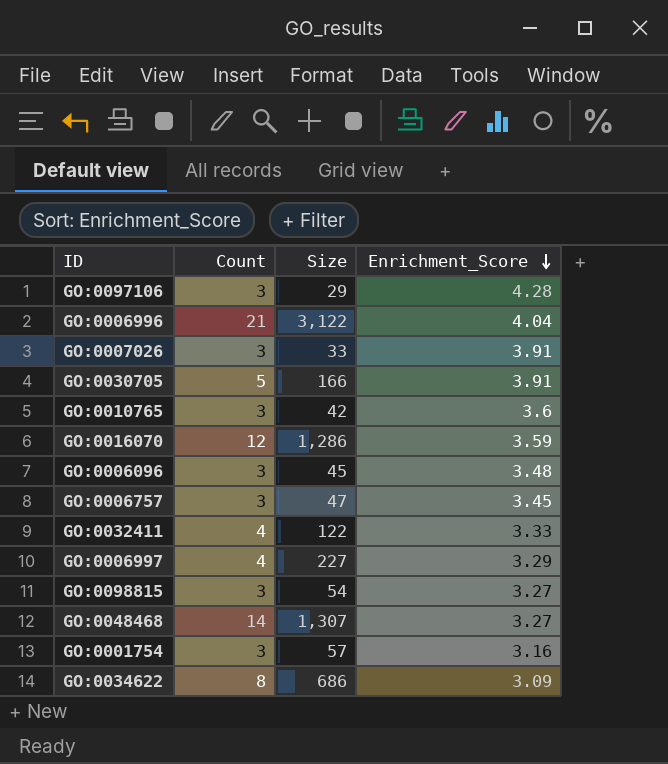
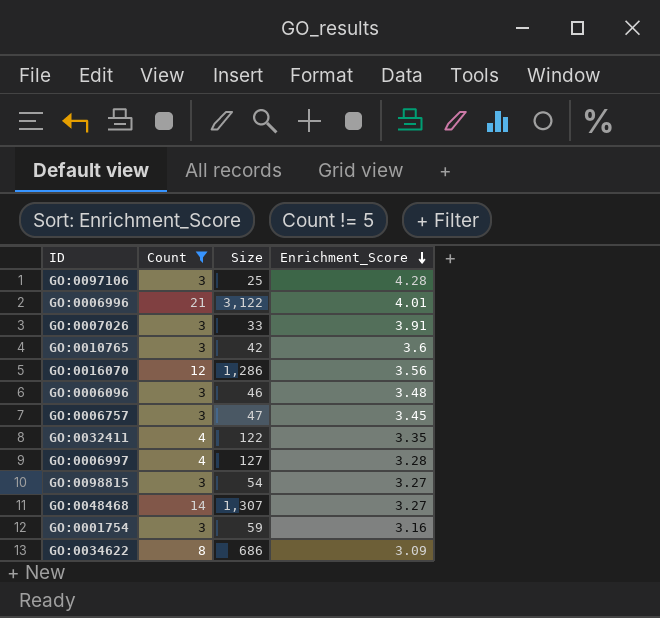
filter: none -> Count != 5
GO:0097106 | Size: 29 -> 25
GO:0006996 | Enrichment_Score: 4.04 -> 4.01
GO:0016070 | Enrichment_Score: 3.59 -> 3.56
GO:0006096 | Size: 45 -> 46
GO:0032411 | Enrichment_Score: 3.33 -> 3.35
GO:0006997 | Size: 227 -> 127
GO:0006997 | Enrichment_Score: 3.29 -> 3.28
GO:0001754 | Size: 57 -> 59

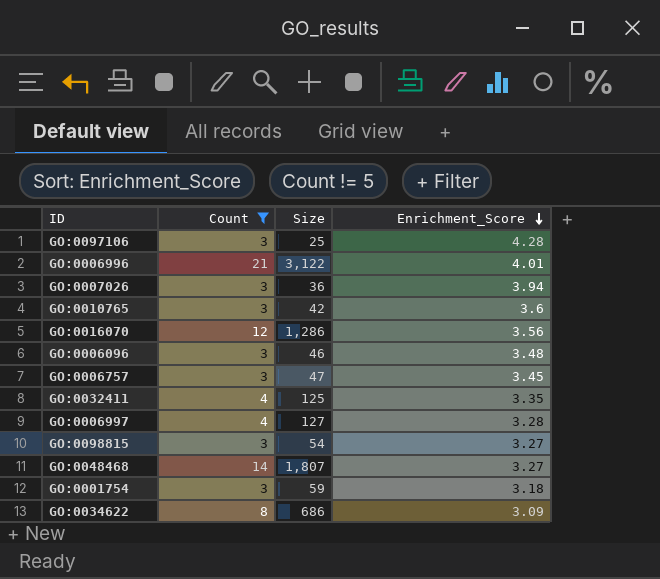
GO:0007026 | Size: 33 -> 36
GO:0007026 | Enrichment_Score: 3.91 -> 3.94
GO:0032411 | Size: 122 -> 125
GO:0048468 | Size: 1,307 -> 1,807
GO:0001754 | Enrichment_Score: 3.16 -> 3.18

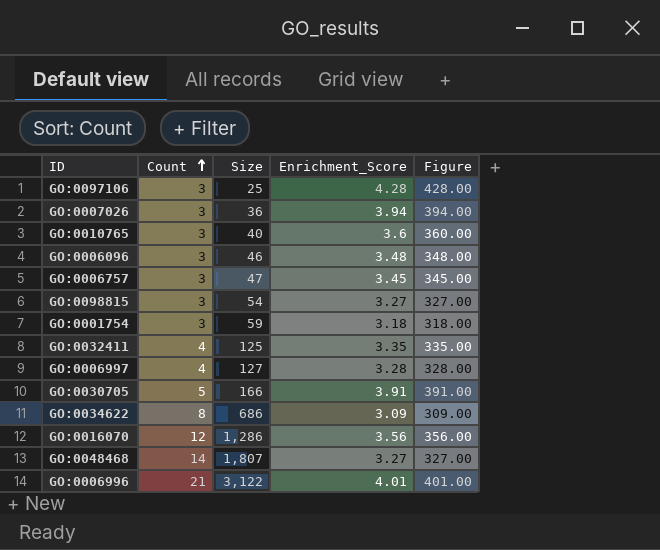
filter: Count != 5 -> none
row order: Enrichment_Score descending -> Count ascending
column Figure | formula: none -> [Enrichment_Score] * 100
GO:0010765 | Size: 42 -> 40

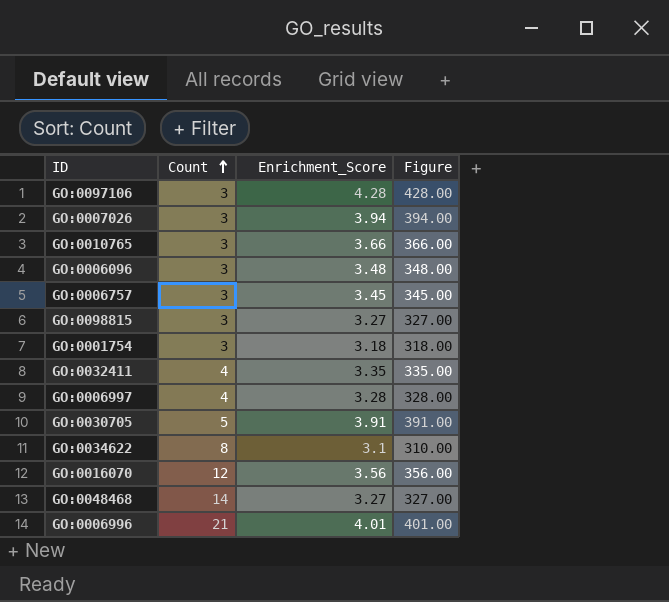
column Size | position: 3 -> none
GO:0010765 | Enrichment_Score: 3.6 -> 3.66
GO:0010765 | Figure: 360.00 -> 366.00
GO:0034622 | Enrichment_Score: 3.09 -> 3.1
GO:0034622 | Figure: 309.00 -> 310.00

